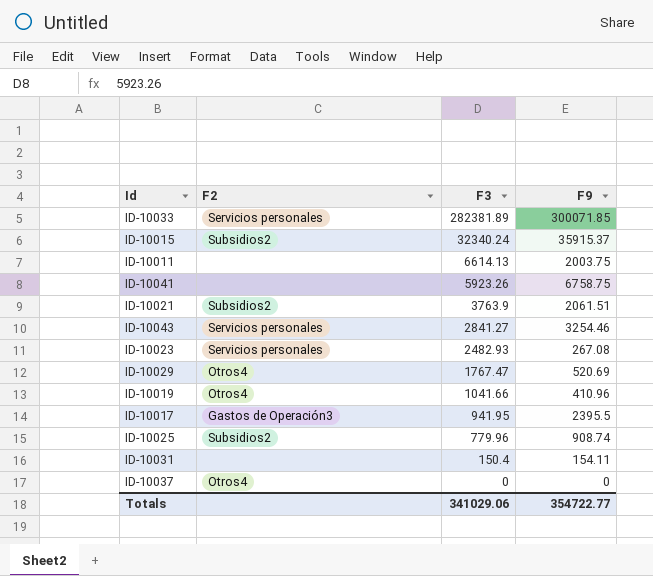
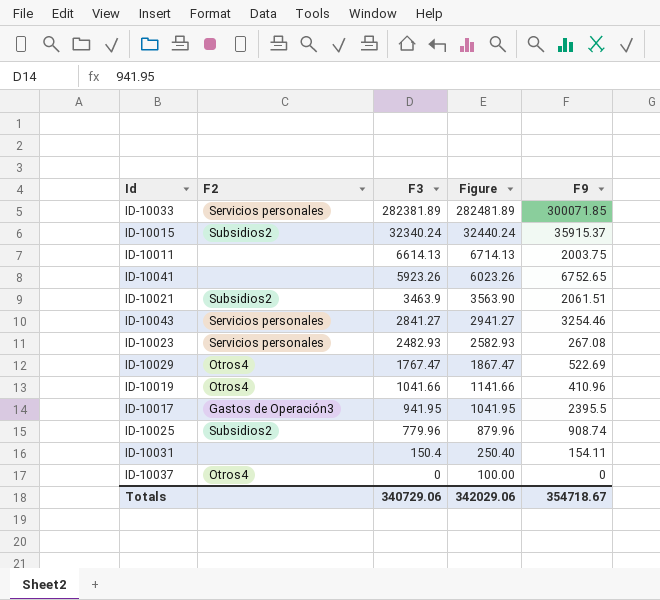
column Figure | formula: none -> [F3] + 100
ID-10041 | F9: 6758.75 -> 6752.65
ID-10021 | F3: 3763.9 -> 3463.9
ID-10029 | F9: 520.69 -> 522.69
Totals | F3: 341029.06 -> 340729.06
Totals | F9: 354722.77 -> 354718.67

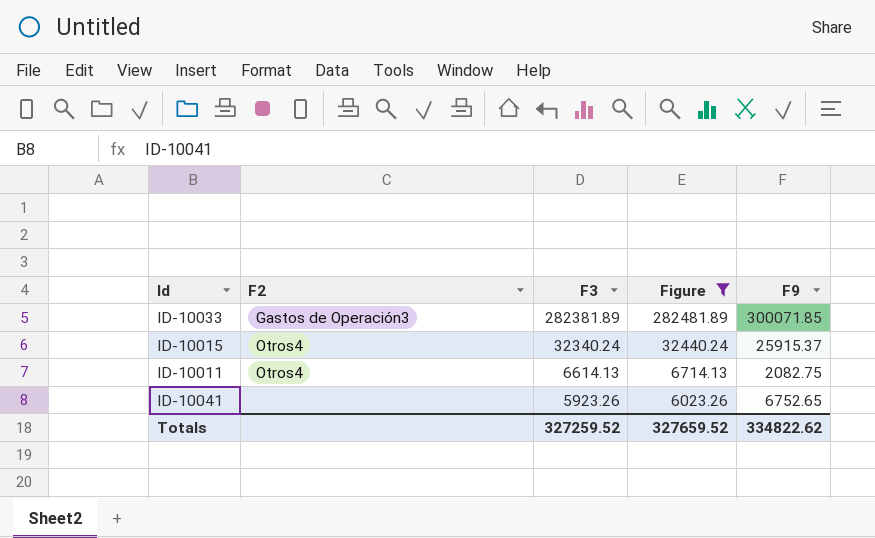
filter: none -> Figure >= 6023.26
ID-10033 | F2: Servicios personales -> Gastos de Operación3
ID-10015 | F2: Subsidios2 -> Otros4
ID-10015 | F9: 35915.37 -> 25915.37
ID-10011 | F2: none -> Otros4
ID-10011 | F9: 2003.75 -> 2082.75
Totals | F3: 340729.06 -> 327259.52
Totals | Figure: 342029.06 -> 327659.52
Totals | F9: 354718.67 -> 334822.62

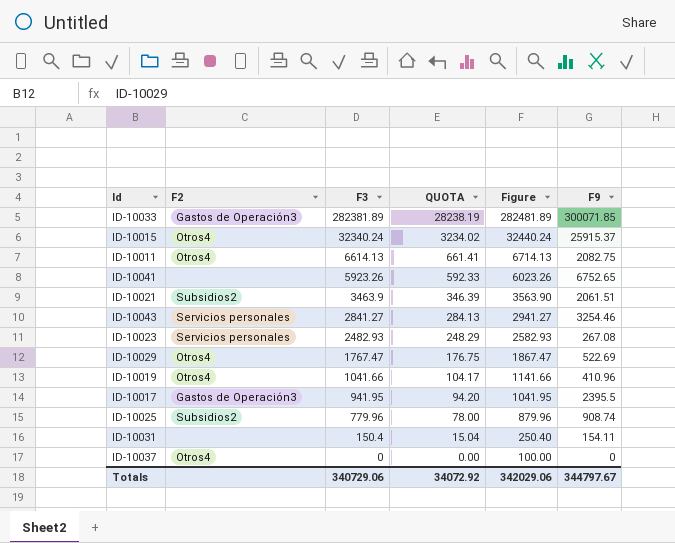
filter: Figure >= 6023.26 -> none
column QUOTA | formula: none -> [F3] * 0.1
Totals | F3: 327259.52 -> 340729.06
Totals | Figure: 327659.52 -> 342029.06
Totals | F9: 334822.62 -> 344797.67

